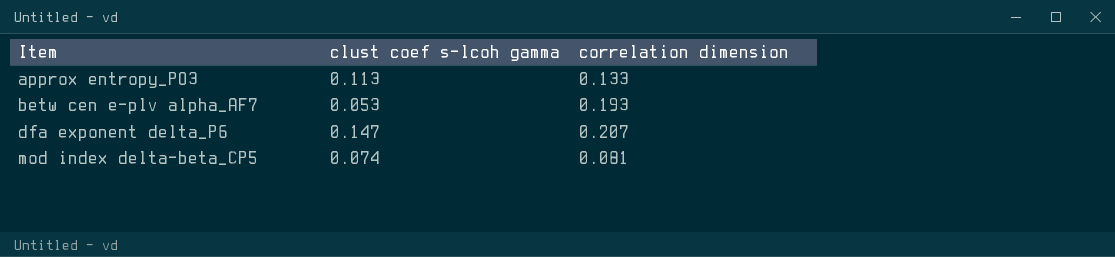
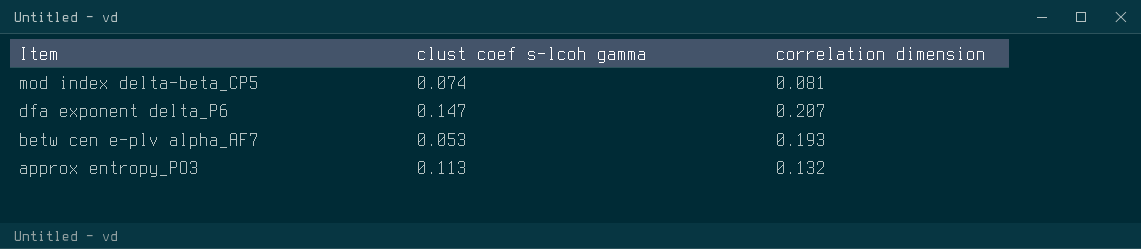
row order: Item ascending -> Item descending
approx entropy_PO3 | correlation dimension: 0.133 -> 0.132

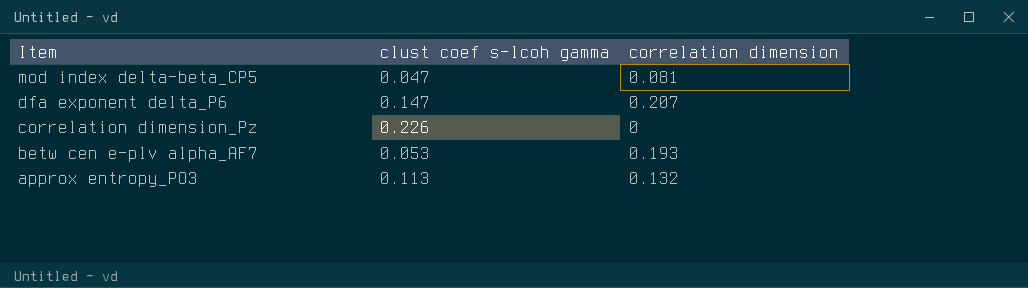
mod index delta-beta_CP5 | clust coef s-lcoh gamma: 0.074 -> 0.047
row correlation dimension_Pz: none -> 0.226 | 0

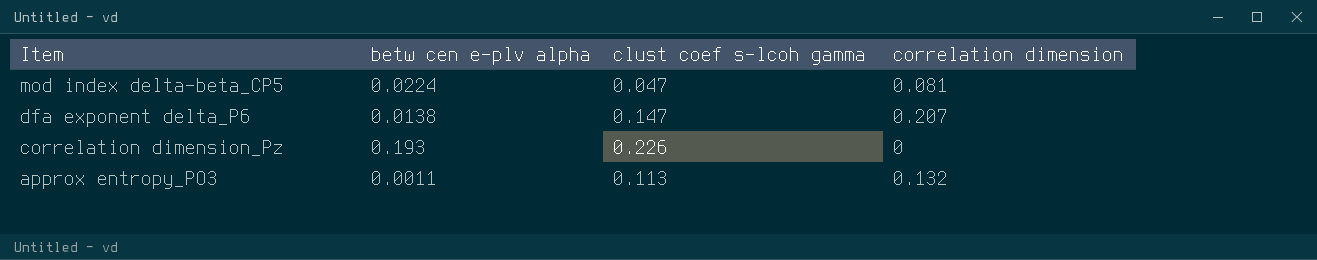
column betw cen e-plv alpha | position: none -> 2
row betw cen e-plv alpha_AF7: 0.053 | 0.193 -> none

